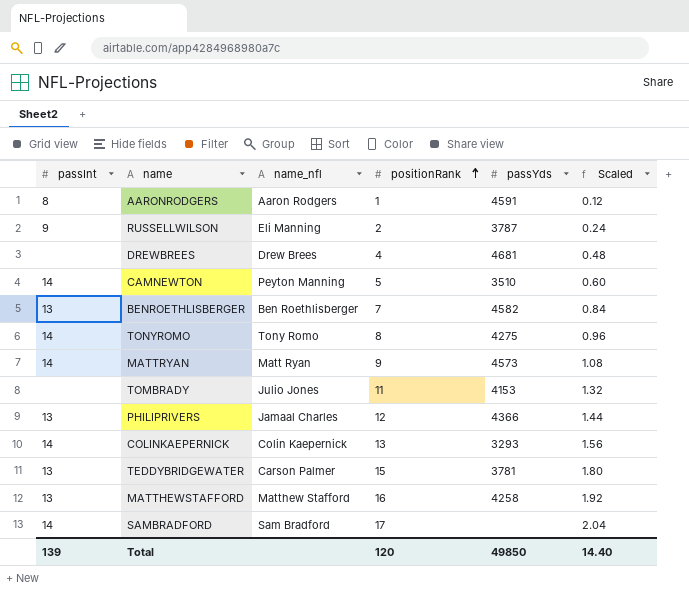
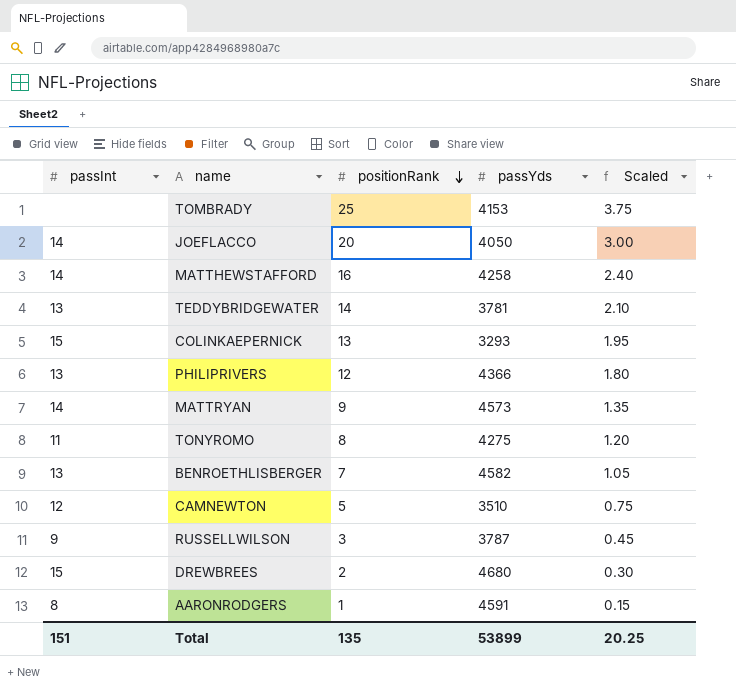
row order: positionRank ascending -> positionRank descending
column name_nfl | position: 3 -> none
column Scaled | formula: [positionRank] * 0.12 -> [positionRank] * 0.15
row SAMBRADFORD: 14 | Sam Bradford | 17 | none | 2.04 -> none
TOMBRADY | positionRank: 11 -> 25
row JOEFLACCO: none -> 14 | 20 | 4050 | 3.00
MATTHEWSTAFFORD | passInt: 13 -> 14
TEDDYBRIDGEWATER | positionRank: 15 -> 14
COLINKAEPERNICK | passInt: 14 -> 15
TONYROMO | passInt: 14 -> 11
CAMNEWTON | passInt: 14 -> 12
RUSSELLWILSON | positionRank: 2 -> 3
DREWBREES | passInt: none -> 15
DREWBREES | positionRank: 4 -> 2
DREWBREES | passYds: 4681 -> 4680
Total | passInt: 139 -> 151
Total | positionRank: 120 -> 135
Total | passYds: 49850 -> 53899
Total | Scaled: 14.40 -> 20.25

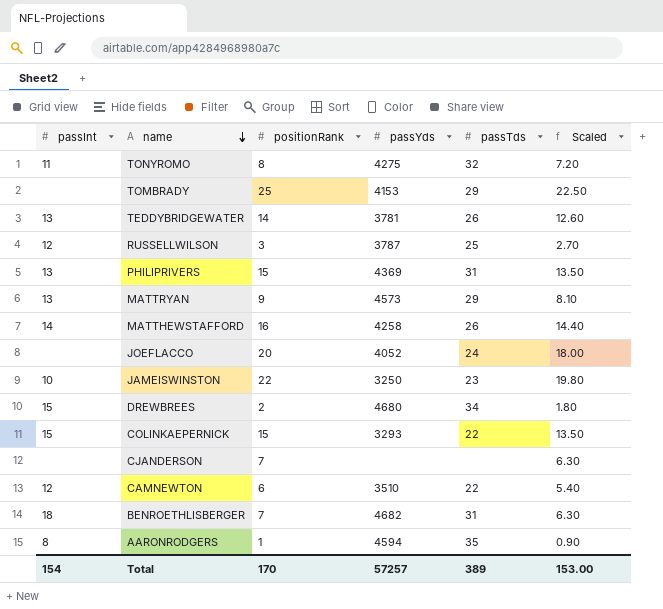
row order: positionRank descending -> name descending
column passTds | position: none -> 5
column Scaled | formula: [positionRank] * 0.15 -> [positionRank] * 0.9
RUSSELLWILSON | passInt: 9 -> 12
PHILIPRIVERS | positionRank: 12 -> 15
PHILIPRIVERS | passYds: 4366 -> 4369
MATTRYAN | passInt: 14 -> 13
JOEFLACCO | passInt: 14 -> none
JOEFLACCO | passYds: 4050 -> 4052
row JAMEISWINSTON: none -> 10 | 22 | 3250 | 23 | 19.80
COLINKAEPERNICK | positionRank: 13 -> 15
row CJANDERSON: none -> none | 7 | none | none | 6.30
CAMNEWTON | positionRank: 5 -> 6
BENROETHLISBERGER | passInt: 13 -> 18
BENROETHLISBERGER | passYds: 4582 -> 4682
AARONRODGERS | passYds: 4591 -> 4594
Total | passInt: 151 -> 154
Total | positionRank: 135 -> 170
Total | passYds: 53899 -> 57257
Total | Scaled: 20.25 -> 153.00

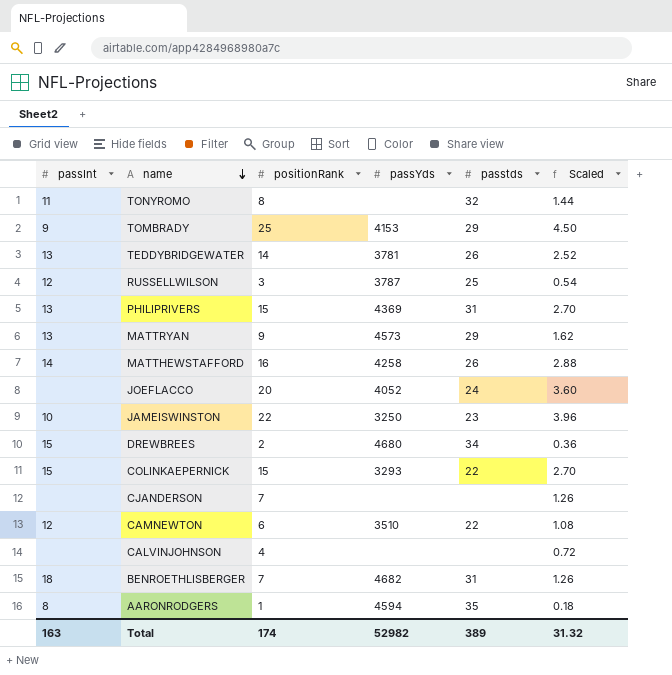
column name: passTds -> passtds
column Scaled | formula: [positionRank] * 0.9 -> [positionRank] * 0.18
TONYROMO | passYds: 4275 -> none
TOMBRADY | passInt: none -> 9
row CALVINJOHNSON: none -> none | 4 | none | none | 0.72
Total | passInt: 154 -> 163
Total | positionRank: 170 -> 174
Total | passYds: 57257 -> 52982
Total | Scaled: 153.00 -> 31.32

